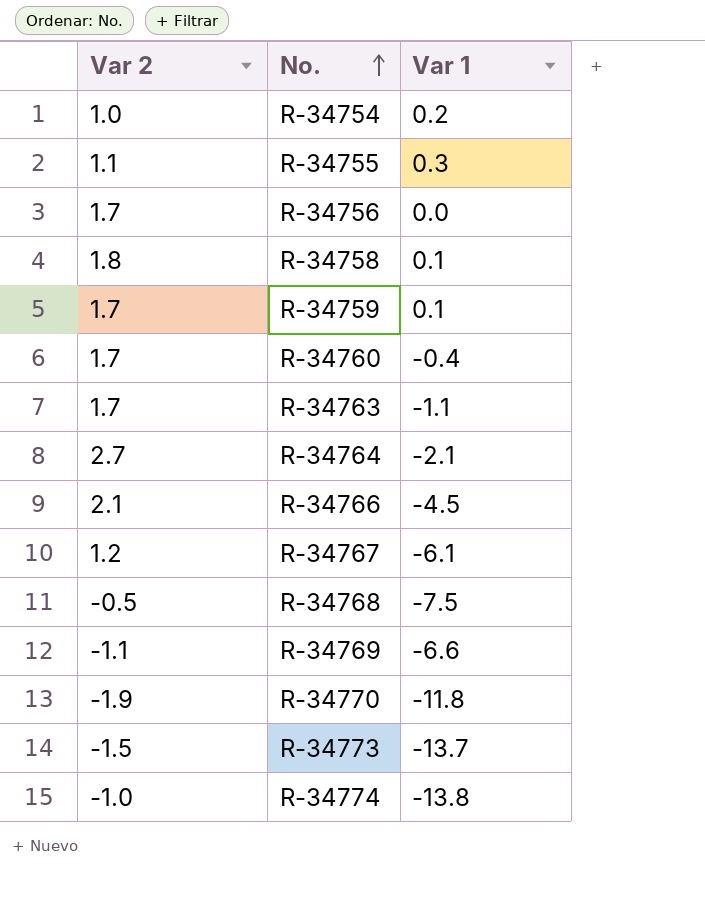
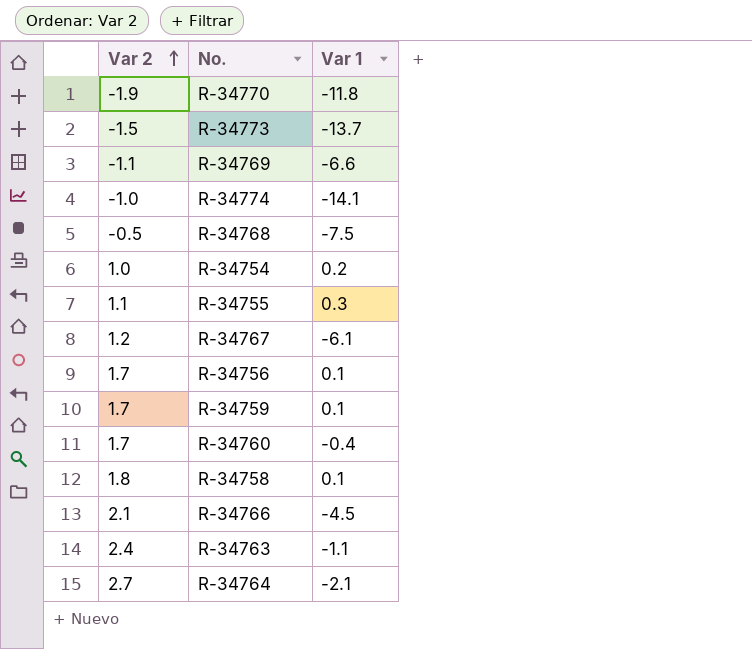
row order: No. ascending -> Var 2 ascending
R-34774 | Var 1: -13.8 -> -14.1
R-34756 | Var 1: 0.0 -> 0.1
R-34763 | Var 2: 1.7 -> 2.4

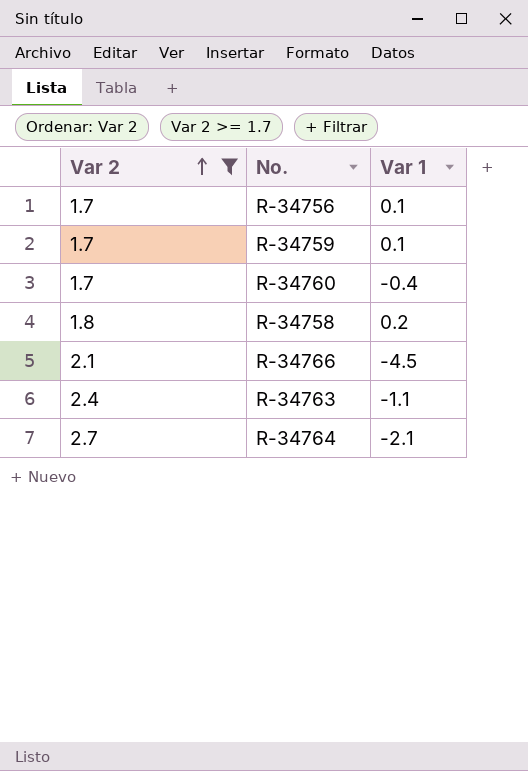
filter: none -> Var 2 >= 1.7
R-34758 | Var 1: 0.1 -> 0.2

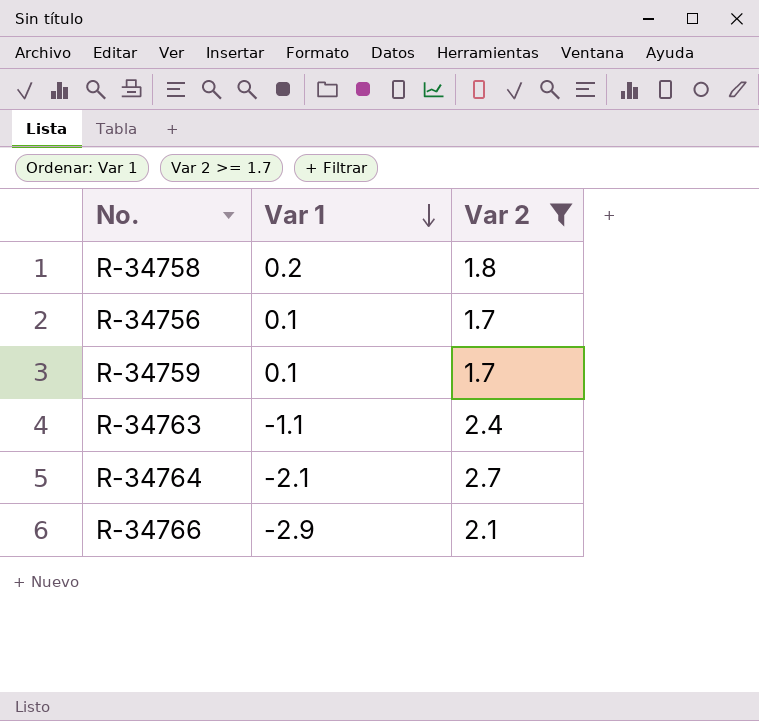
row order: Var 2 ascending -> Var 1 descending
column Var 2 | position: 1 -> 3
row R-34760: 1.7 | -0.4 -> none
R-34766 | Var 1: -4.5 -> -2.9

